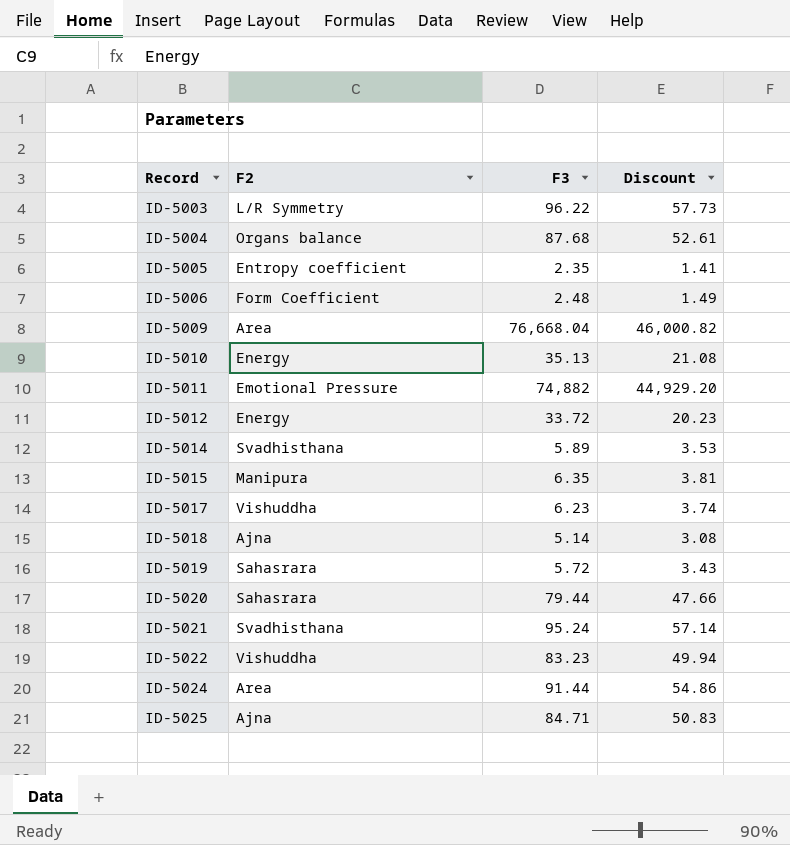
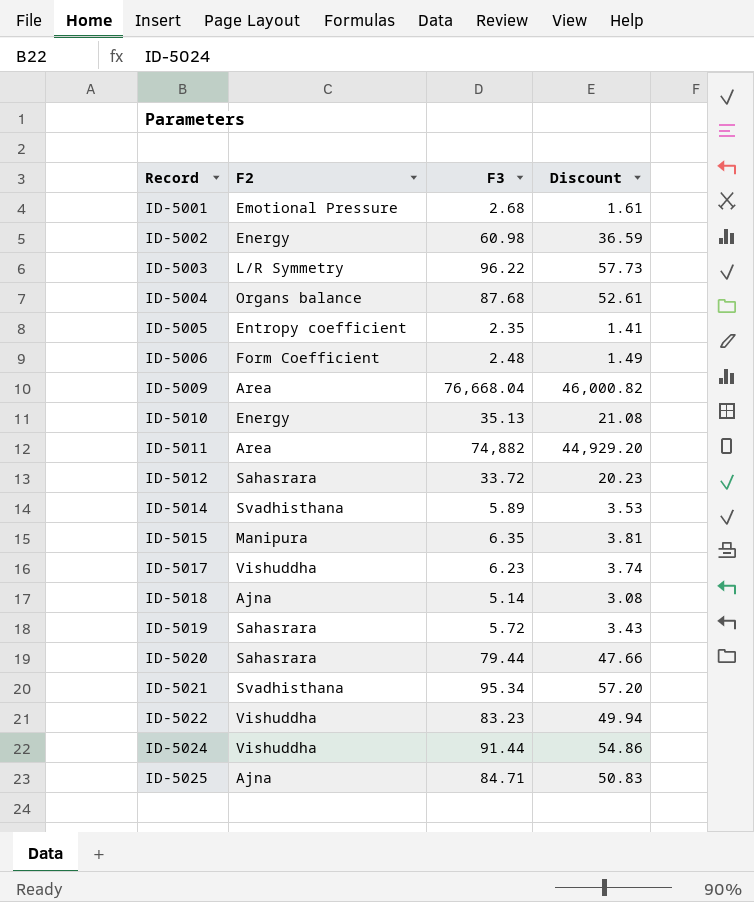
row ID-5001: none -> Emotional Pressure | 2.68 | 1.61
row ID-5002: none -> Energy | 60.98 | 36.59
ID-5011 | F2: Emotional Pressure -> Area
ID-5012 | F2: Energy -> Sahasrara
ID-5021 | F3: 95.24 -> 95.34
ID-5021 | Discount: 57.14 -> 57.20
ID-5024 | F2: Area -> Vishuddha

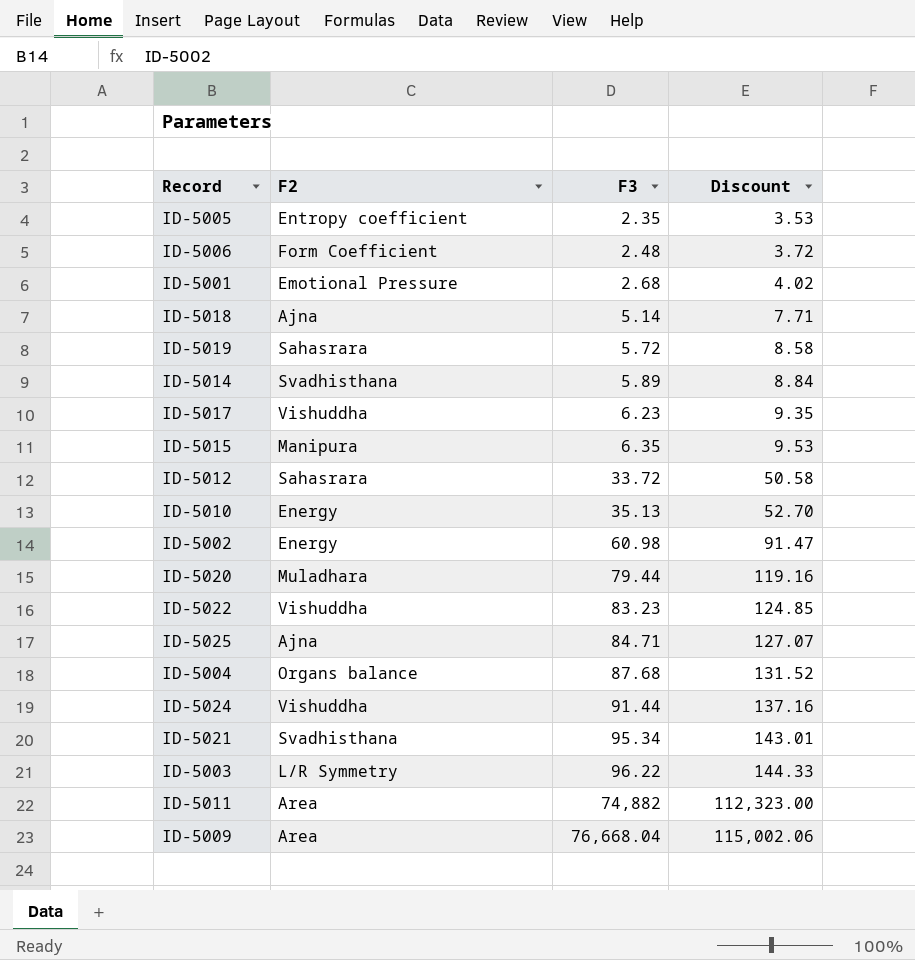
row order: Record ascending -> F3 ascending
column Discount | formula: [F3] * 0.6 -> [F3] * 1.5
ID-5020 | F2: Sahasrara -> Muladhara

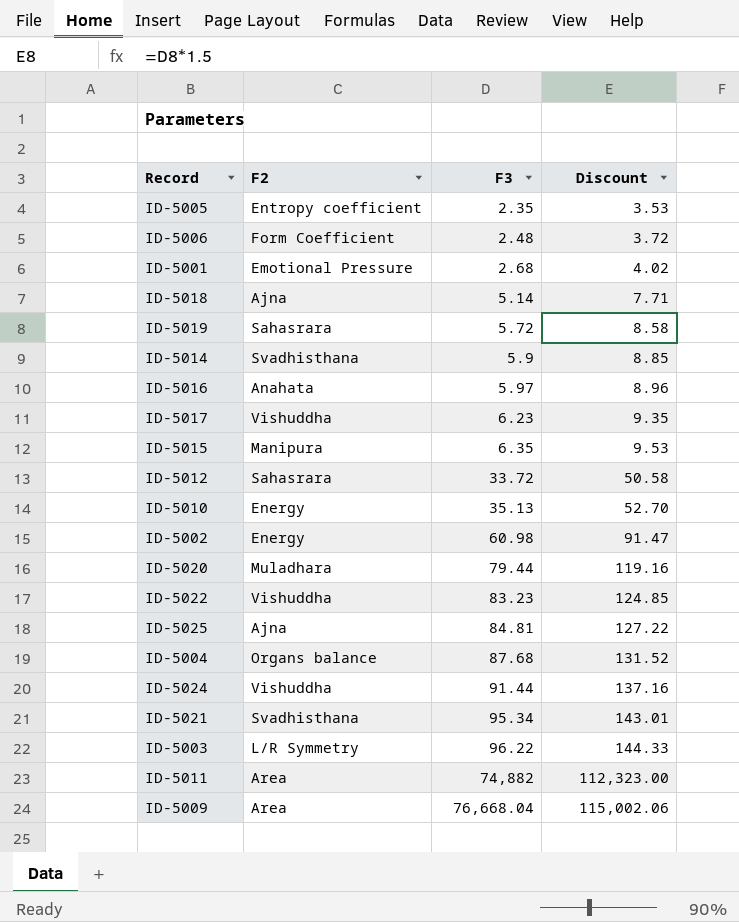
ID-5014 | F3: 5.89 -> 5.9
ID-5014 | Discount: 8.84 -> 8.85
row ID-5016: none -> Anahata | 5.97 | 8.96
ID-5025 | F3: 84.71 -> 84.81
ID-5025 | Discount: 127.07 -> 127.22

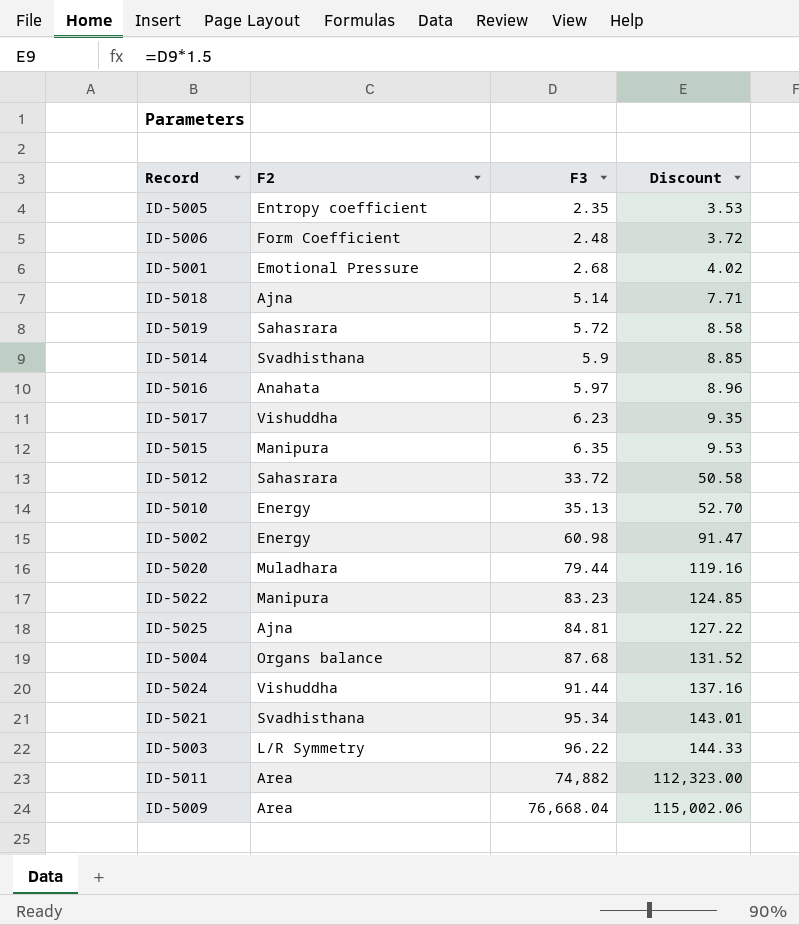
ID-5022 | F2: Vishuddha -> Manipura

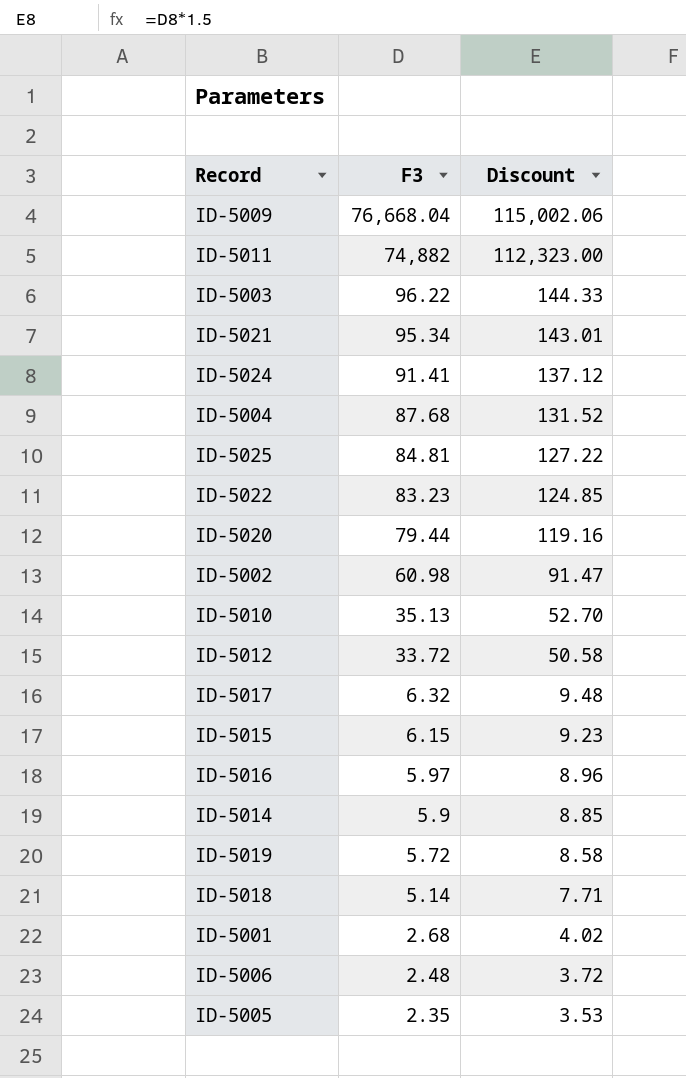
row order: F3 ascending -> F3 descending
column F2 | position: 2 -> none
ID-5024 | F3: 91.44 -> 91.41
ID-5024 | Discount: 137.16 -> 137.12
ID-5017 | F3: 6.23 -> 6.32
ID-5017 | Discount: 9.35 -> 9.48
ID-5015 | F3: 6.35 -> 6.15
ID-5015 | Discount: 9.53 -> 9.23

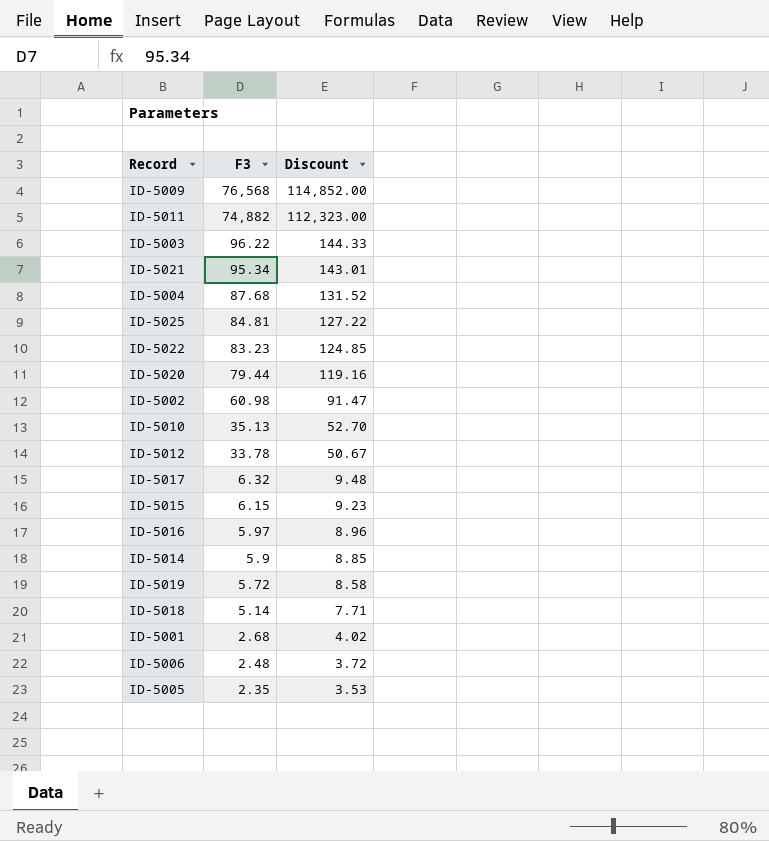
row ID-5024: 91.41 | 137.12 -> none
ID-5009 | F3: 76,668.04 -> 76,568
ID-5009 | Discount: 115,002.06 -> 114,852.00
ID-5012 | F3: 33.72 -> 33.78
ID-5012 | Discount: 50.58 -> 50.67

